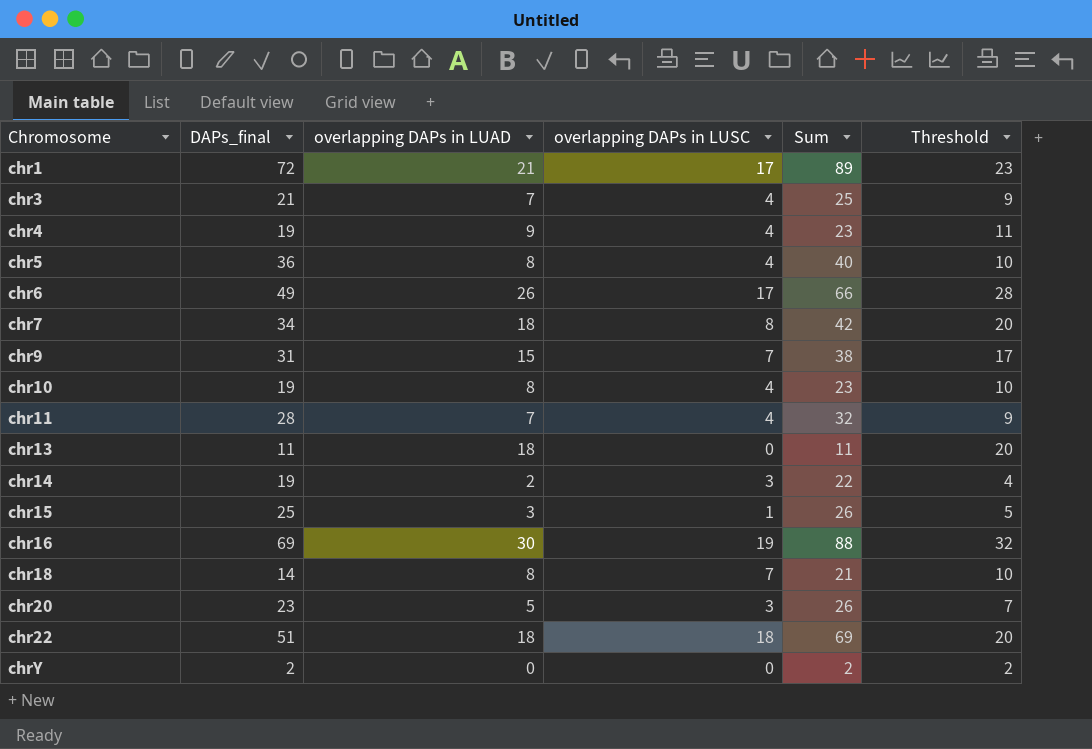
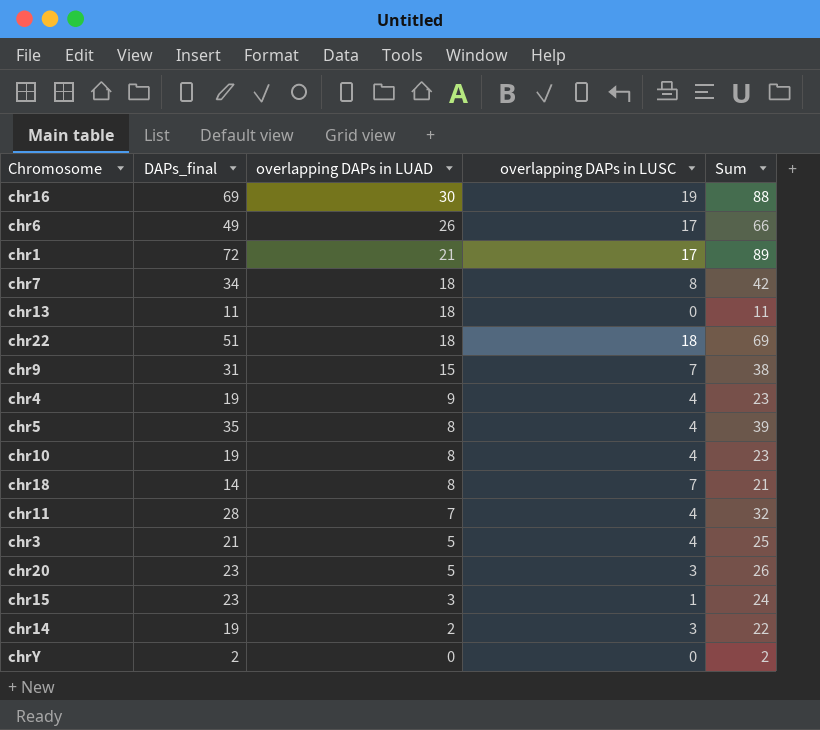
row order: Chromosome ascending -> overlapping DAPs in LUAD descending
column Threshold | formula: [overlapping DAPs in LUAD] + 2 -> none
chr5 | DAPs_final: 36 -> 35
chr5 | Sum: 40 -> 39
chr3 | overlapping DAPs in LUAD: 7 -> 5
chr15 | DAPs_final: 25 -> 23
chr15 | Sum: 26 -> 24

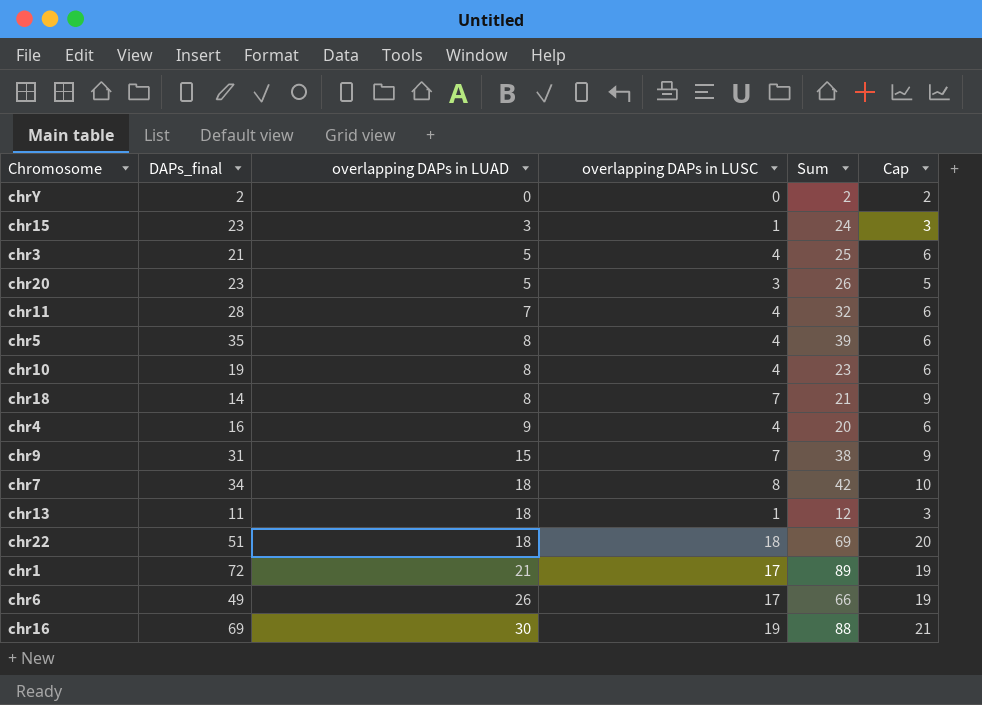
row order: overlapping DAPs in LUAD descending -> overlapping DAPs in LUAD ascending
column Cap | formula: none -> [overlapping DAPs in LUSC] + 2
row chr14: 19 | 2 | 3 | 22 -> none
chr4 | DAPs_final: 19 -> 16
chr4 | Sum: 23 -> 20
chr13 | overlapping DAPs in LUSC: 0 -> 1
chr13 | Sum: 11 -> 12

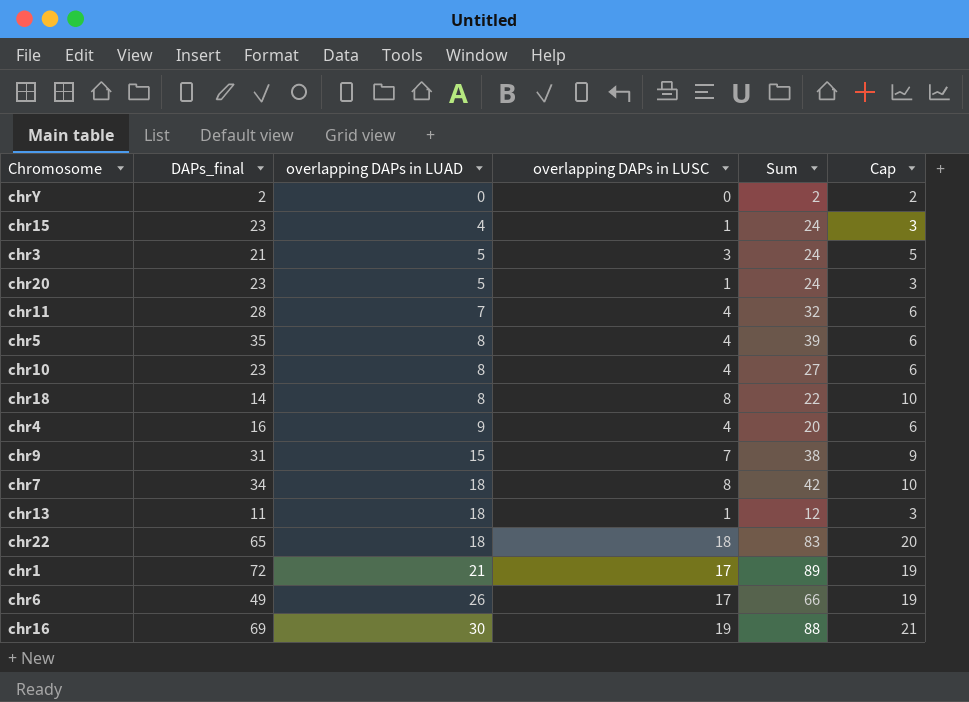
chr15 | overlapping DAPs in LUAD: 3 -> 4
chr3 | overlapping DAPs in LUSC: 4 -> 3
chr3 | Sum: 25 -> 24
chr3 | Cap: 6 -> 5
chr20 | overlapping DAPs in LUSC: 3 -> 1
chr20 | Sum: 26 -> 24
chr20 | Cap: 5 -> 3
chr10 | DAPs_final: 19 -> 23
chr10 | Sum: 23 -> 27
chr18 | overlapping DAPs in LUSC: 7 -> 8
chr18 | Sum: 21 -> 22
chr18 | Cap: 9 -> 10
chr22 | DAPs_final: 51 -> 65
chr22 | Sum: 69 -> 83

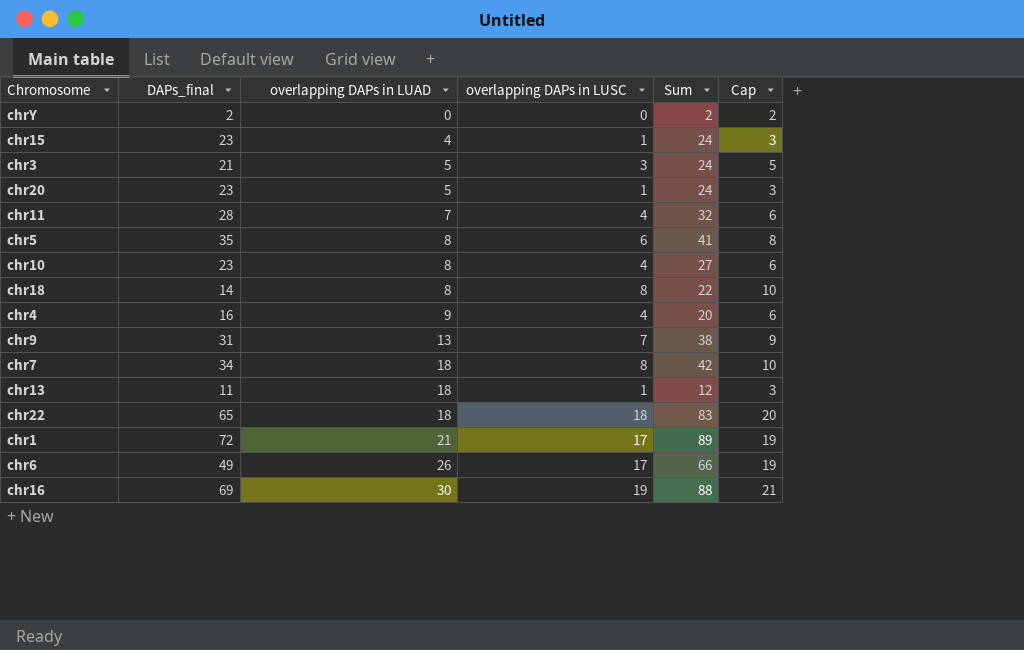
chr5 | overlapping DAPs in LUSC: 4 -> 6
chr5 | Sum: 39 -> 41
chr5 | Cap: 6 -> 8
chr9 | overlapping DAPs in LUAD: 15 -> 13

